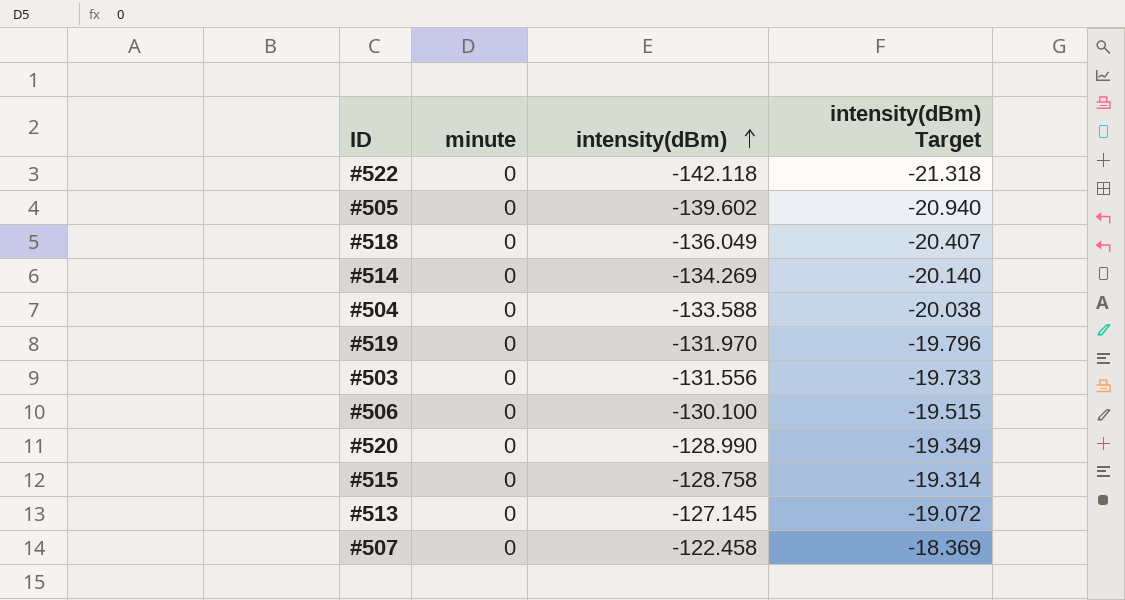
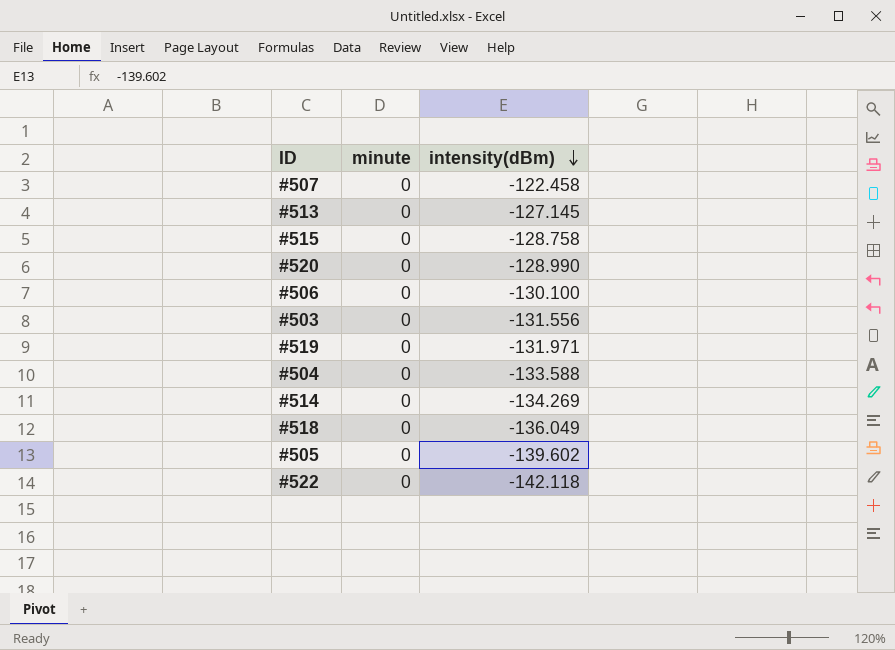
row order: intensity(dBm) ascending -> intensity(dBm) descending
column intensity(dBm) Target | formula: [intensity(dBm)] * 0.15 -> none
#519 | intensity(dBm): -131.970 -> -131.971

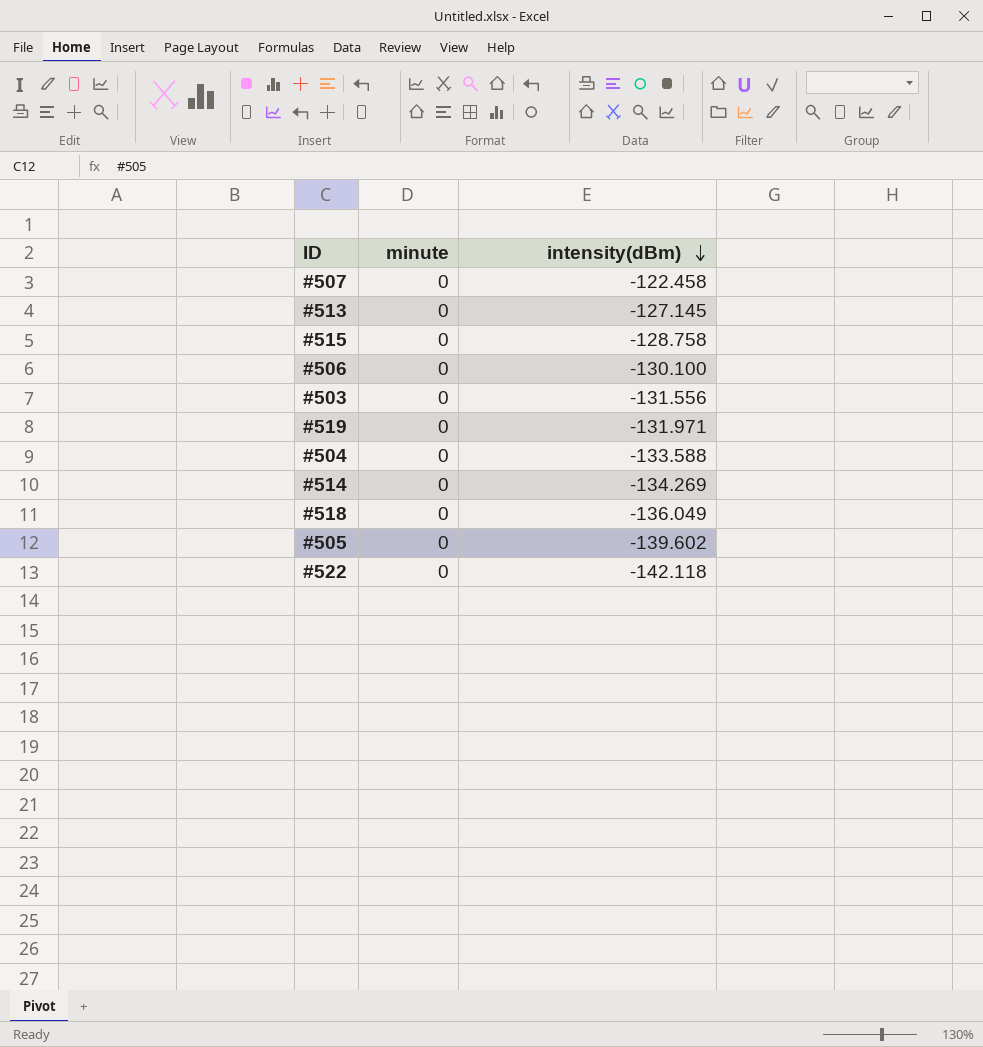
row #520: 0 | -128.990 -> none

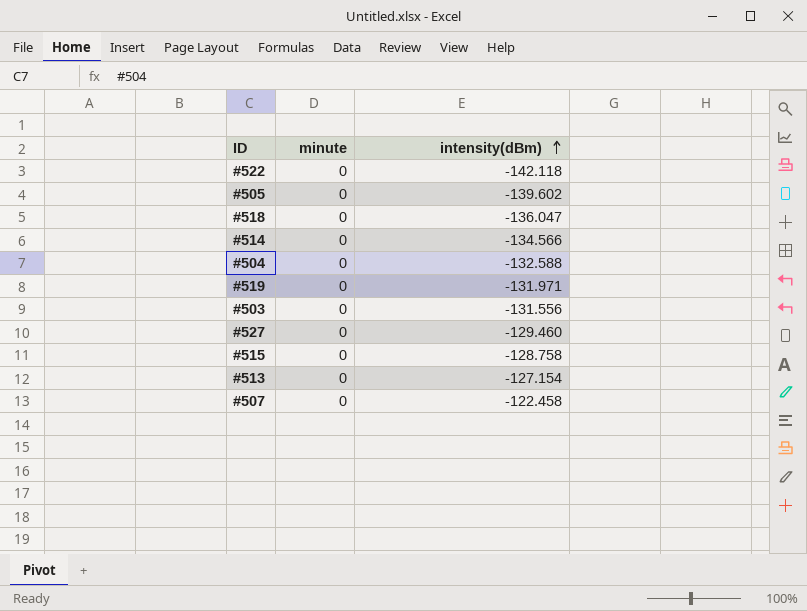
row order: intensity(dBm) descending -> intensity(dBm) ascending
row #506: 0 | -130.100 -> none
#518 | intensity(dBm): -136.049 -> -136.047
#514 | intensity(dBm): -134.269 -> -134.566
#504 | intensity(dBm): -133.588 -> -132.588
row #527: none -> 0 | -129.460
#513 | intensity(dBm): -127.145 -> -127.154

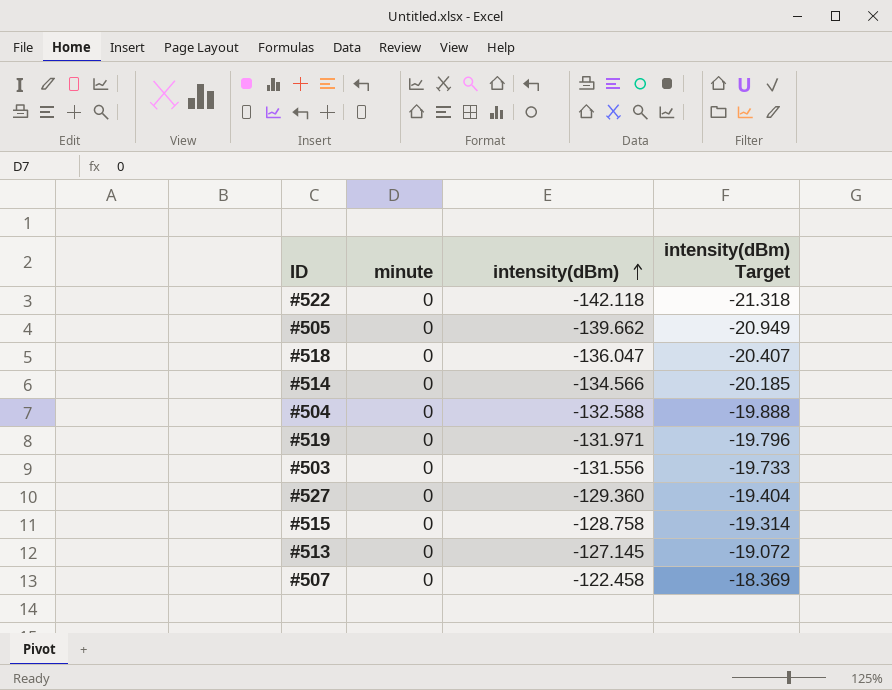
column intensity(dBm) Target | formula: none -> [intensity(dBm)] * 0.15
#505 | intensity(dBm): -139.602 -> -139.662
#527 | intensity(dBm): -129.460 -> -129.360
#513 | intensity(dBm): -127.154 -> -127.145

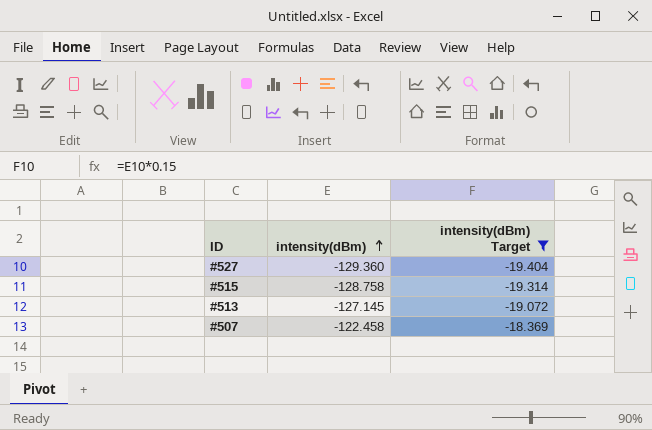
filter: none -> intensity(dBm) Target >= -19.404
column minute | position: 2 -> none

